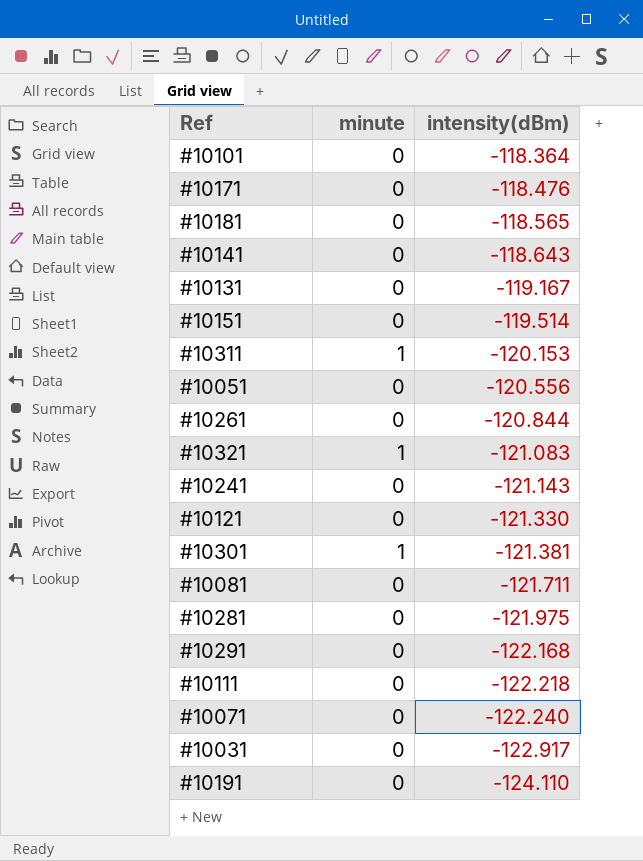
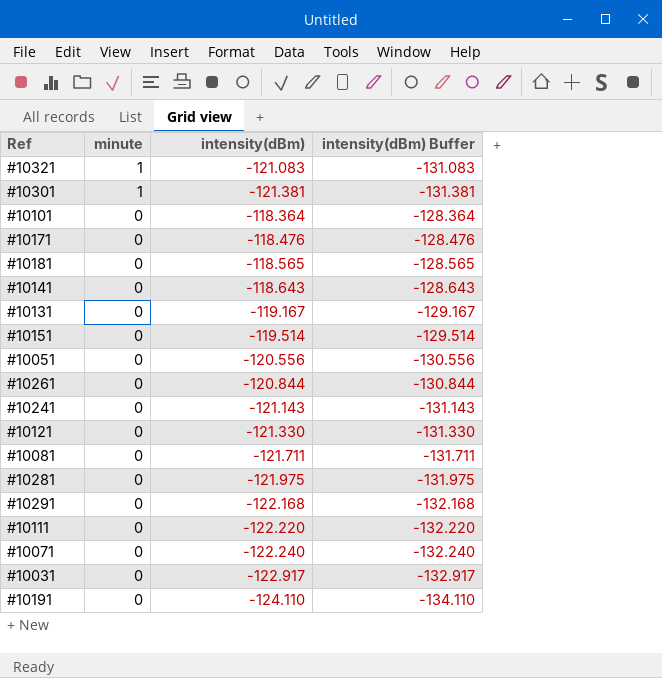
row order: intensity(dBm) descending -> minute descending
column intensity(dBm) Buffer | formula: none -> [intensity(dBm)] - 10
row #10311: 1 | -120.153 -> none
#10111 | intensity(dBm): -122.218 -> -122.220

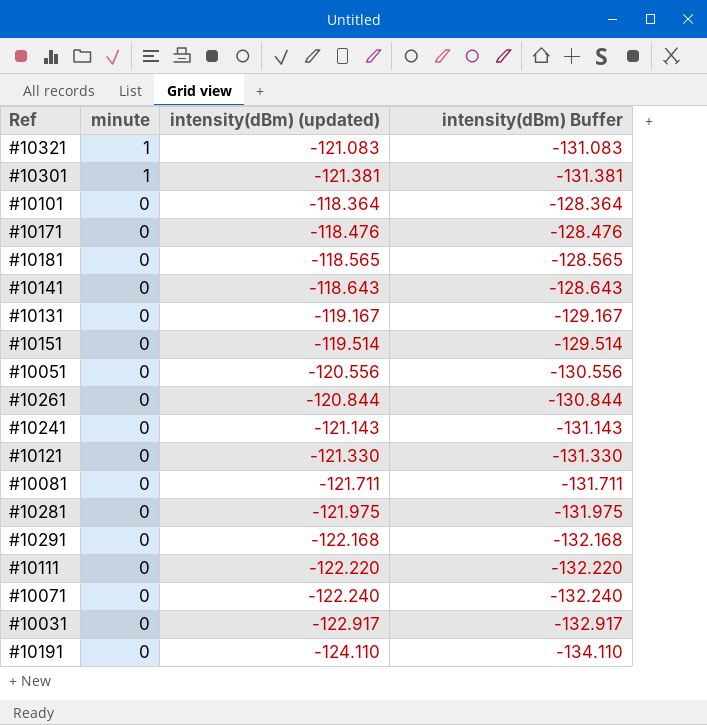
column name: intensity(dBm) -> intensity(dBm) (updated)

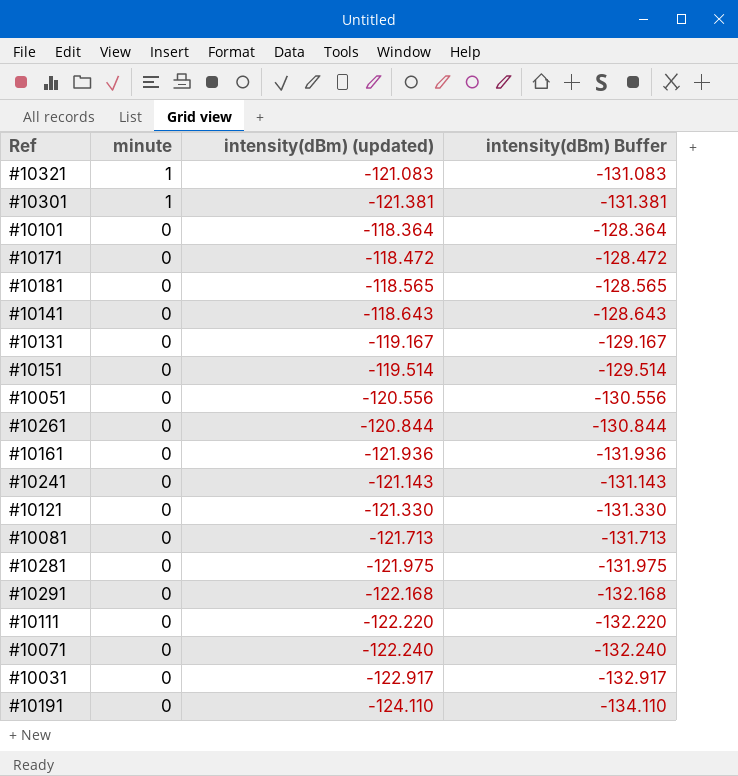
#10171 | intensity(dBm) (updated): -118.476 -> -118.472
#10171 | intensity(dBm) Buffer: -128.476 -> -128.472
row #10161: none -> 0 | -121.936 | -131.936
#10081 | intensity(dBm) (updated): -121.711 -> -121.713
#10081 | intensity(dBm) Buffer: -131.711 -> -131.713

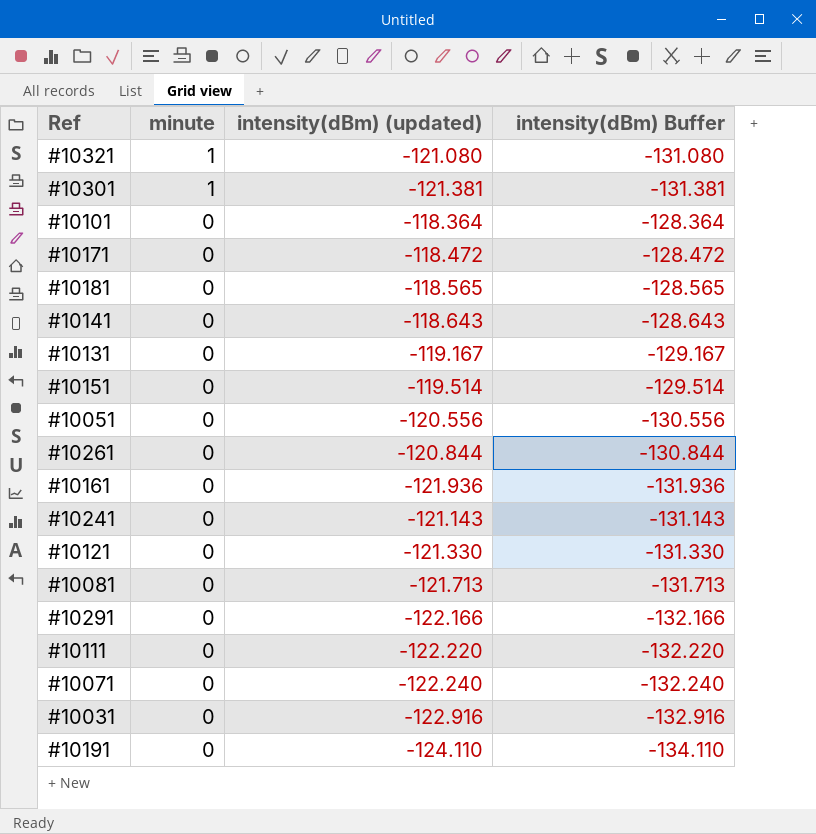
row #10281: 0 | -121.975 | -131.975 -> none
#10321 | intensity(dBm) (updated): -121.083 -> -121.080
#10321 | intensity(dBm) Buffer: -131.083 -> -131.080
#10291 | intensity(dBm) (updated): -122.168 -> -122.166
#10291 | intensity(dBm) Buffer: -132.168 -> -132.166
#10031 | intensity(dBm) (updated): -122.917 -> -122.916
#10031 | intensity(dBm) Buffer: -132.917 -> -132.916

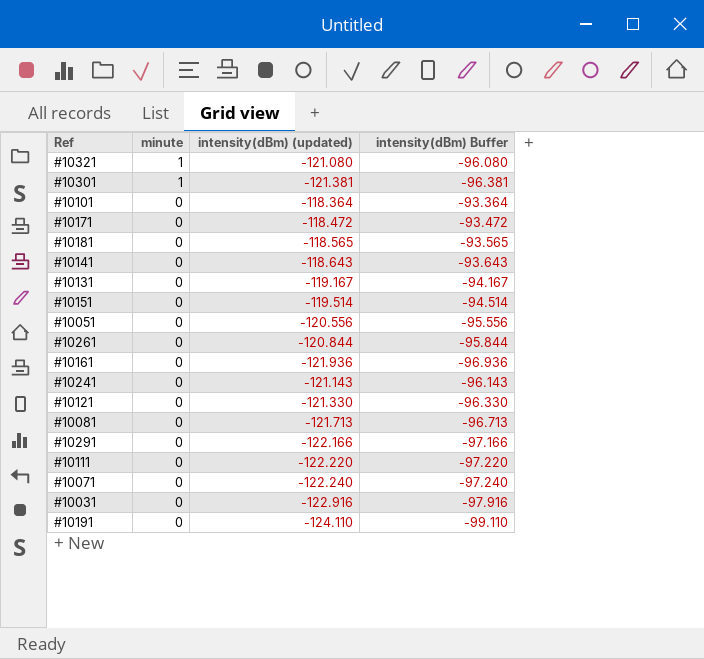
column intensity(dBm) Buffer | formula: [intensity(dBm) (updated)] - 10 -> [intensity(dBm) (updated)] + 25

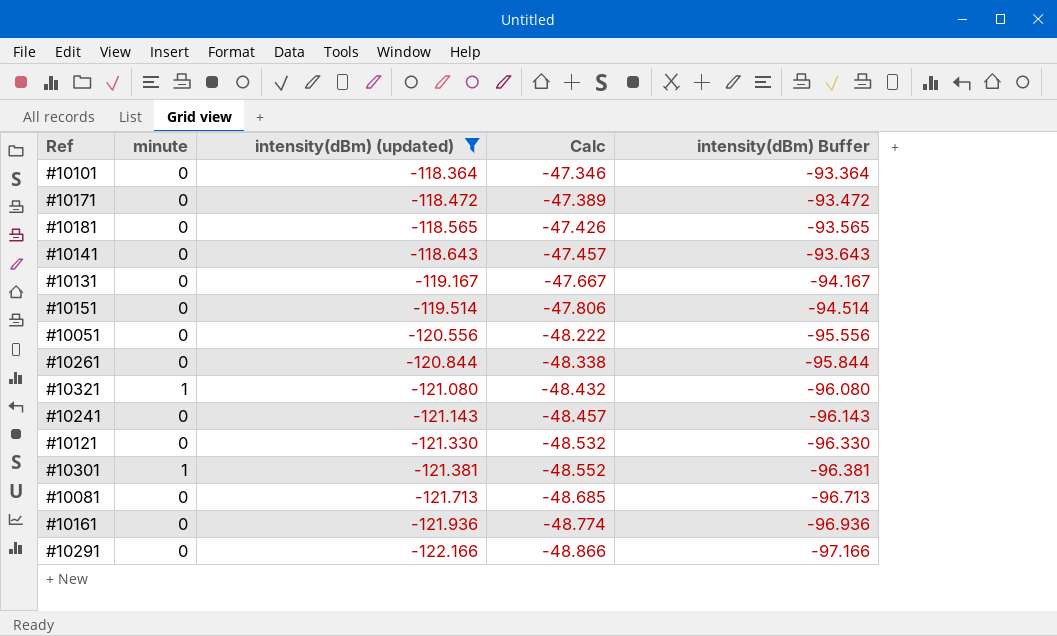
filter: none -> intensity(dBm) (updated) >= -122.166
row order: minute descending -> intensity(dBm) (updated) descending
column Calc | formula: none -> [intensity(dBm) (updated)] * 0.4

